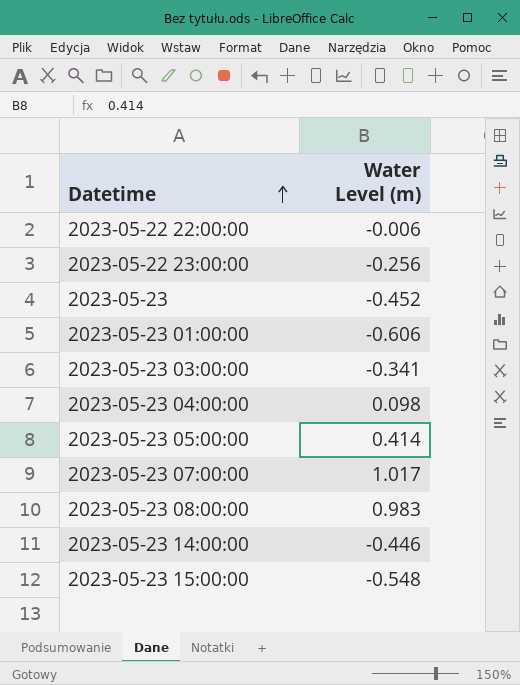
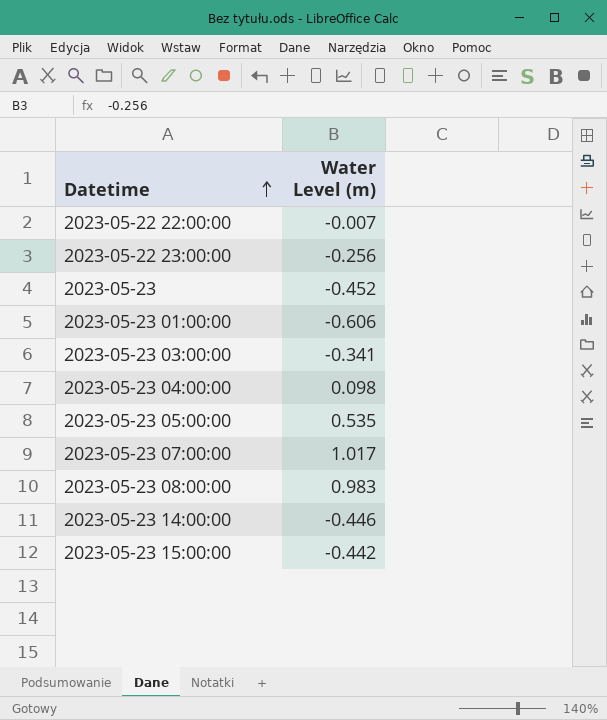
2023-05-22 22:00:00 | Water Level (m): -0.006 -> -0.007
2023-05-23 05:00:00 | Water Level (m): 0.414 -> 0.535
2023-05-23 15:00:00 | Water Level (m): -0.548 -> -0.442

